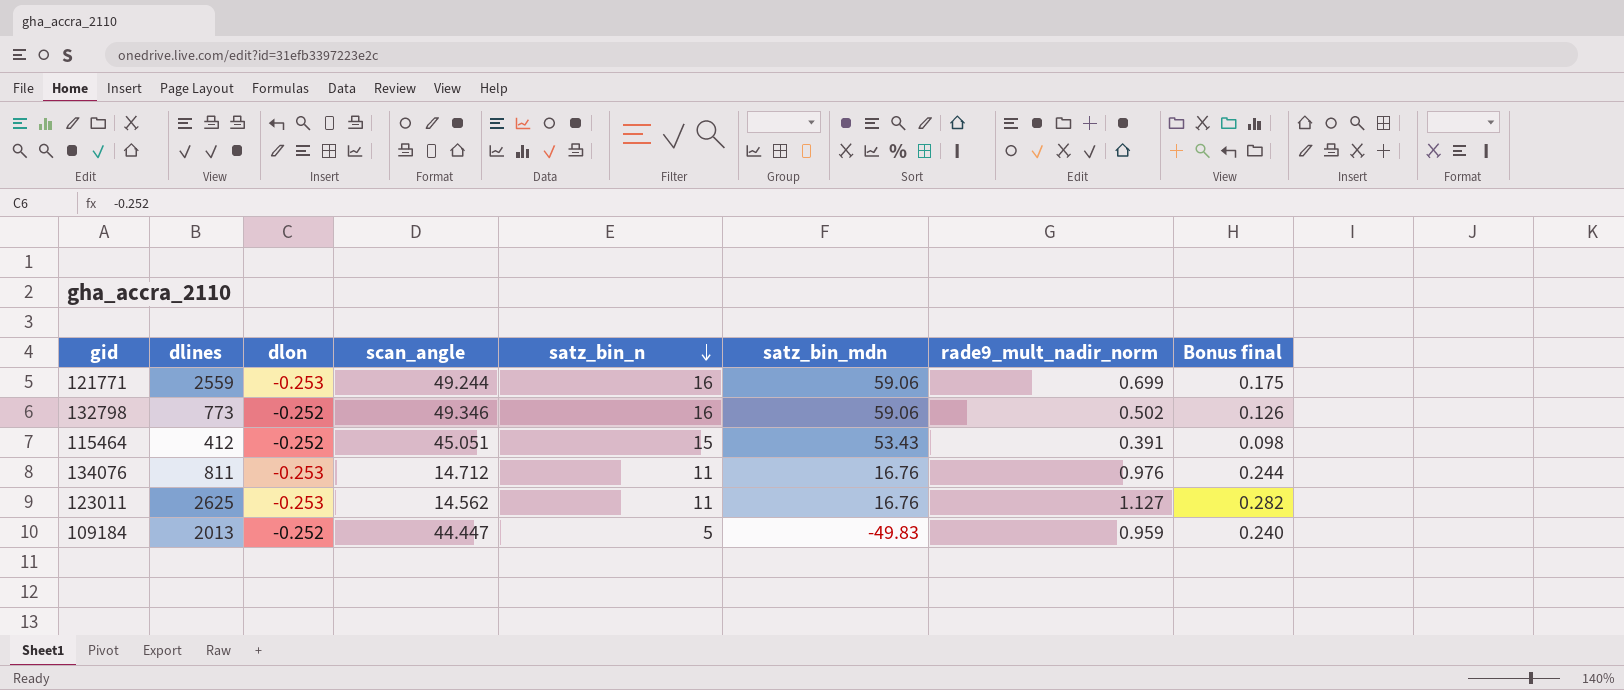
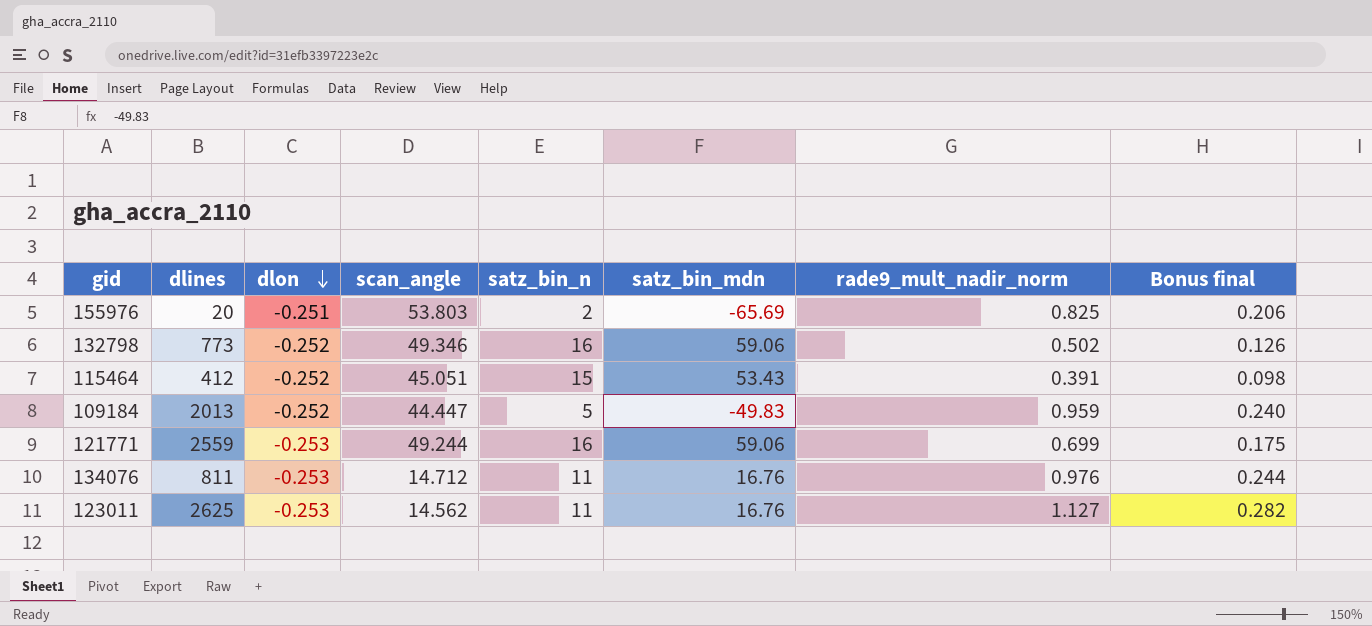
row order: satz_bin_n descending -> dlon descending
row 155976: none -> 20 | -0.251 | 53.803 | 2 | -65.69 | 0.825 | 0.206

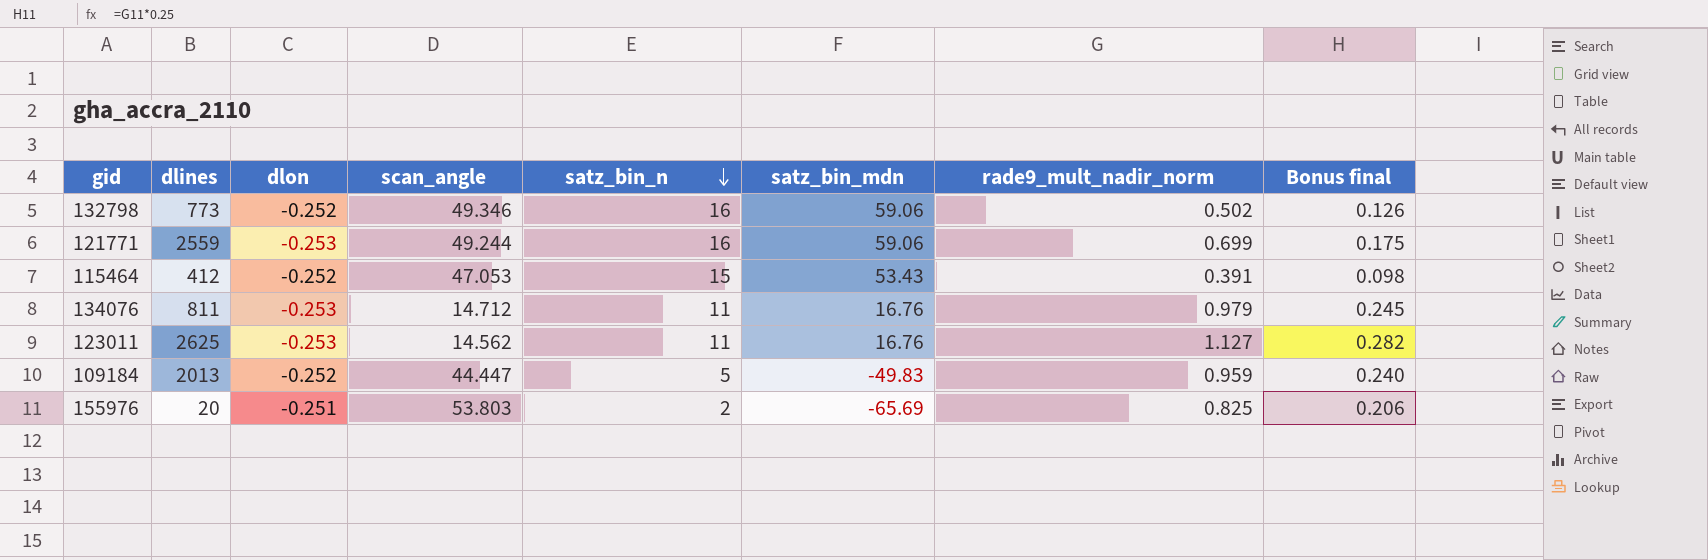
row order: dlon descending -> satz_bin_n descending
115464 | scan_angle: 45.051 -> 47.053
134076 | rade9_mult_nadir_norm: 0.976 -> 0.979
134076 | Bonus final: 0.244 -> 0.245

